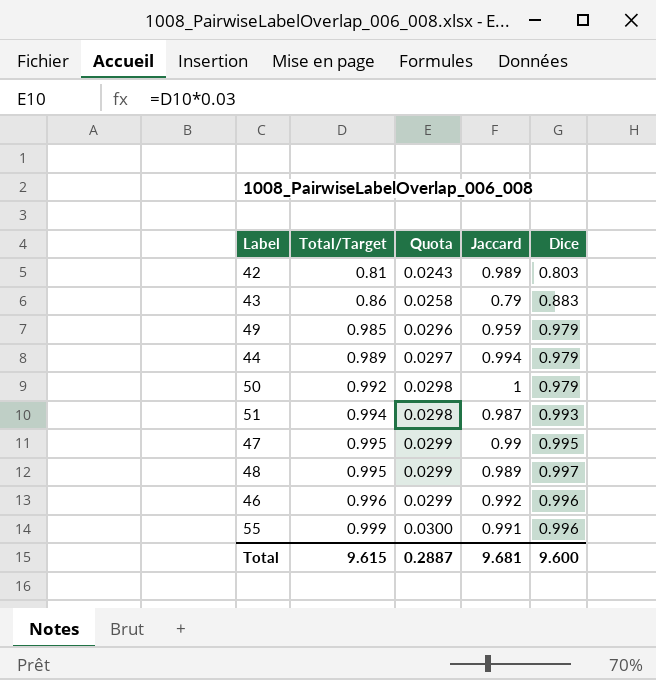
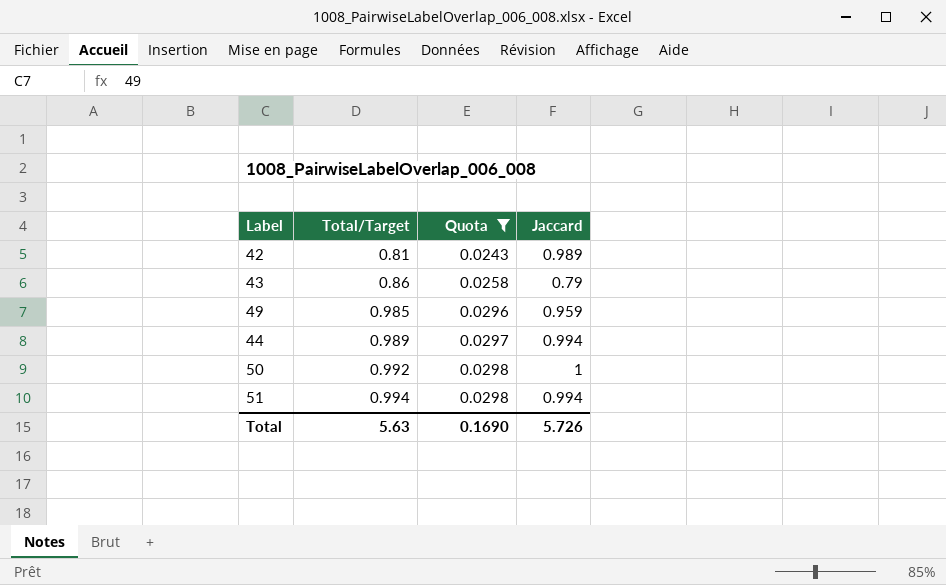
filter: none -> Quota <= 0.0298
column Dice | position: 5 -> none
51 | Jaccard: 0.987 -> 0.994
Total | Total/Target: 9.615 -> 5.63
Total | Quota: 0.2887 -> 0.1690
Total | Jaccard: 9.681 -> 5.726

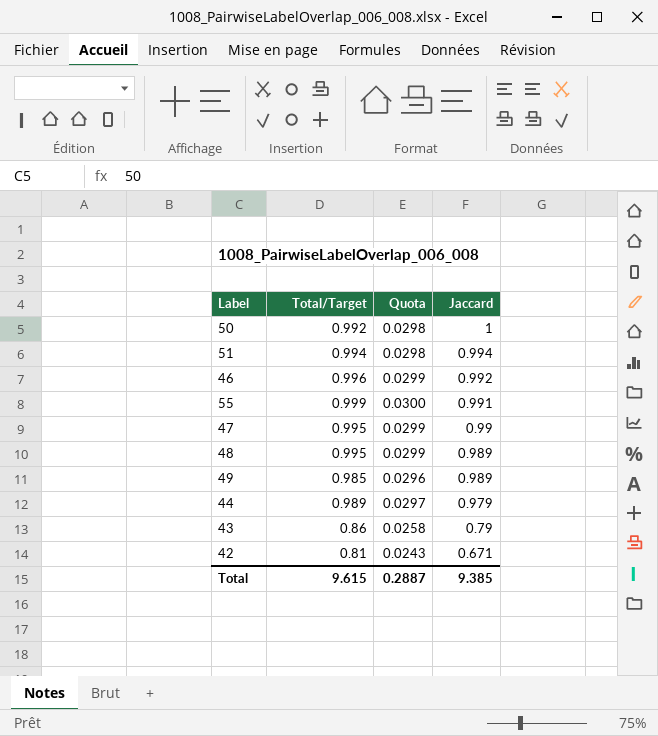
filter: Quota <= 0.0298 -> none
row order: Total/Target ascending -> Jaccard descending
49 | Jaccard: 0.959 -> 0.989
44 | Jaccard: 0.994 -> 0.979
42 | Jaccard: 0.989 -> 0.671
Total | Total/Target: 5.63 -> 9.615
Total | Quota: 0.1690 -> 0.2887
Total | Jaccard: 5.726 -> 9.385

